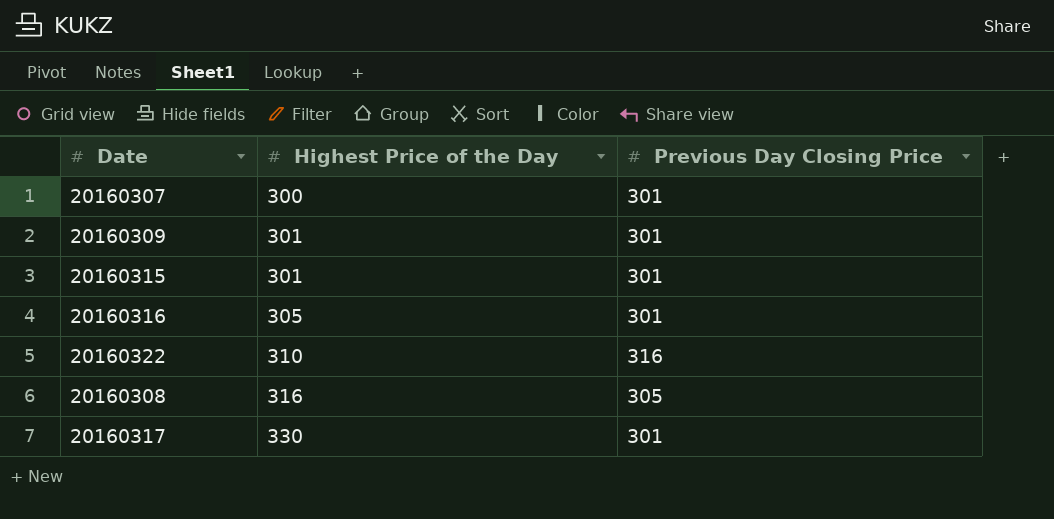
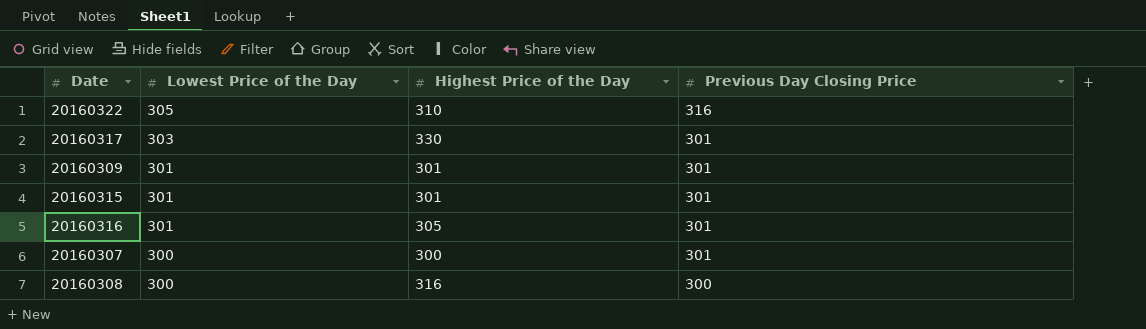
row order: Highest Price of the Day ascending -> Lowest Price of the Day descending
column Lowest Price of the Day | position: none -> 2
20160308 | Previous Day Closing Price: 305 -> 300

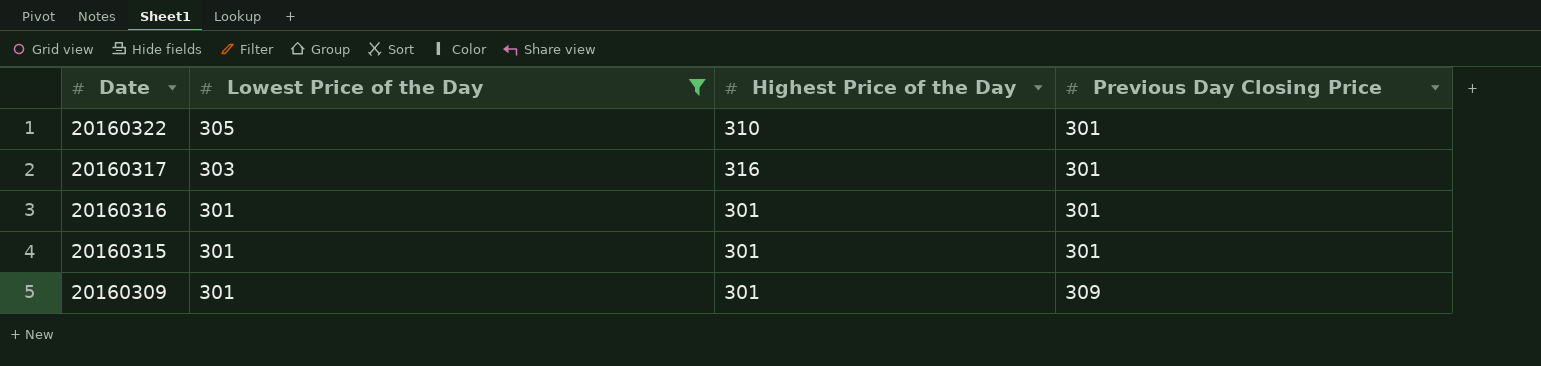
filter: none -> Lowest Price of the Day != 300
row order: Lowest Price of the Day descending -> Date descending
20160322 | Previous Day Closing Price: 316 -> 301
20160317 | Highest Price of the Day: 330 -> 316
20160316 | Highest Price of the Day: 305 -> 301
20160309 | Previous Day Closing Price: 301 -> 309

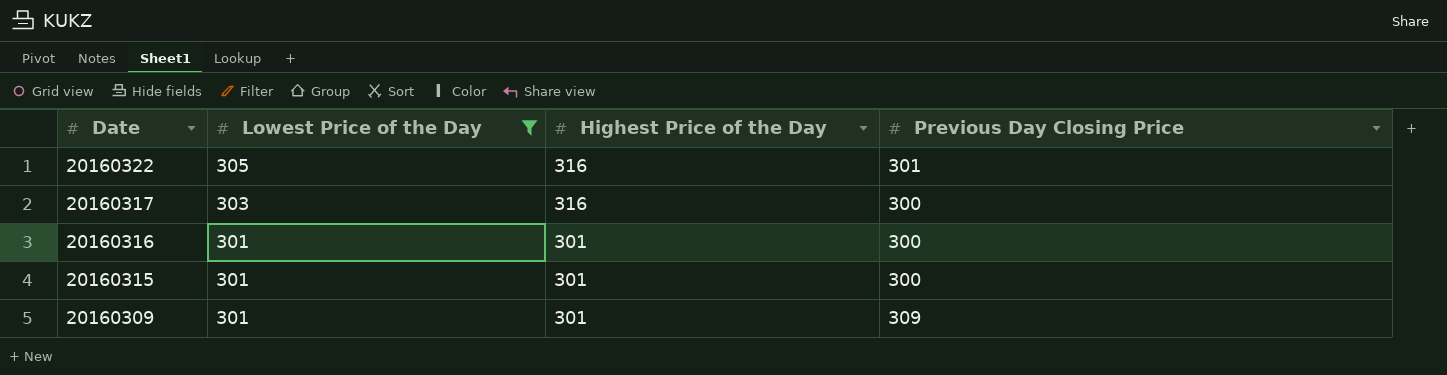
20160322 | Highest Price of the Day: 310 -> 316
20160317 | Previous Day Closing Price: 301 -> 300
20160316 | Previous Day Closing Price: 301 -> 300
20160315 | Previous Day Closing Price: 301 -> 300

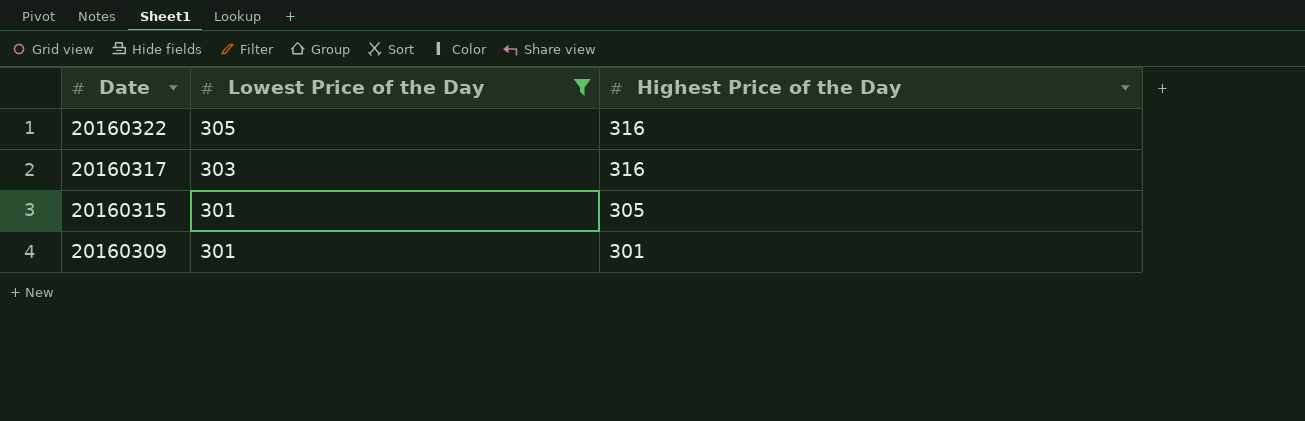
column Previous Day Closing Price | position: 4 -> none
row 20160316: 301 | 301 | 300 -> none
20160315 | Highest Price of the Day: 301 -> 305

